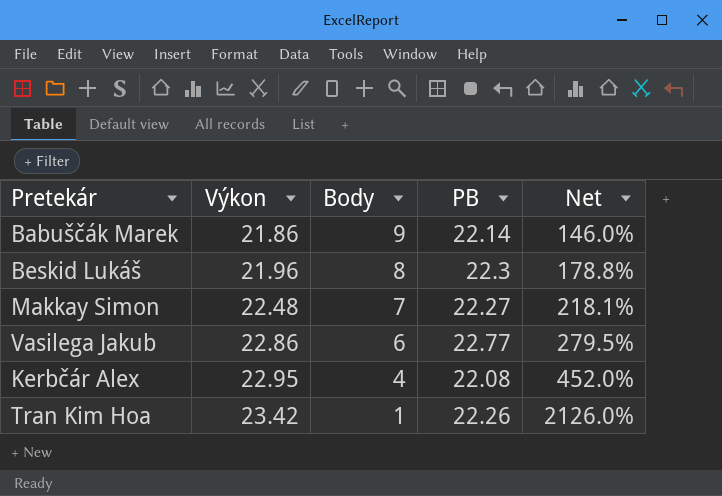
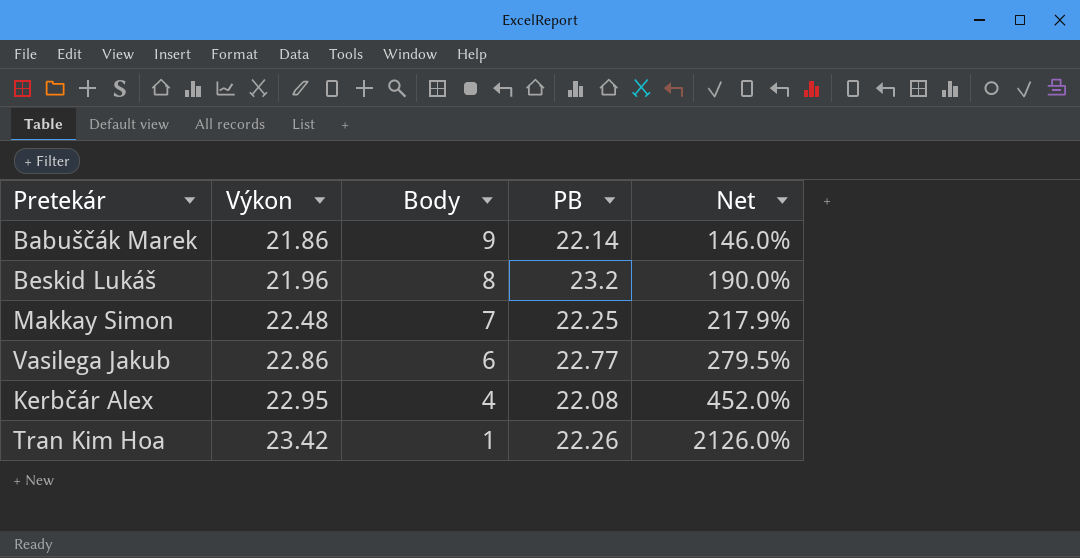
Beskid Lukáš | PB: 22.3 -> 23.2
Beskid Lukáš | Net: 178.8% -> 190.0%
Makkay Simon | PB: 22.27 -> 22.25
Makkay Simon | Net: 218.1% -> 217.9%

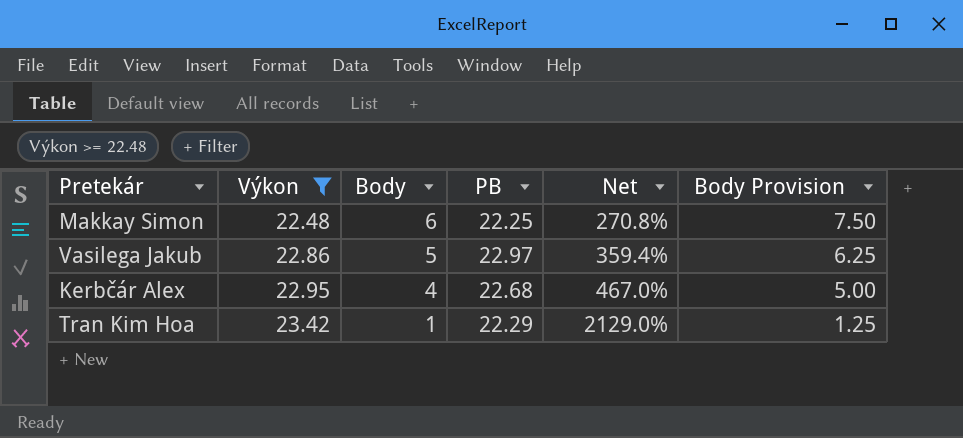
filter: none -> Výkon >= 22.48
column Body Provision | formula: none -> [Body] * 1.25
Makkay Simon | Body: 7 -> 6
Makkay Simon | Net: 217.9% -> 270.8%
Vasilega Jakub | Body: 6 -> 5
Vasilega Jakub | PB: 22.77 -> 22.97
Vasilega Jakub | Net: 279.5% -> 359.4%
Kerbčár Alex | PB: 22.08 -> 22.68
Kerbčár Alex | Net: 452.0% -> 467.0%
Tran Kim Hoa | PB: 22.26 -> 22.29
Tran Kim Hoa | Net: 2126.0% -> 2129.0%

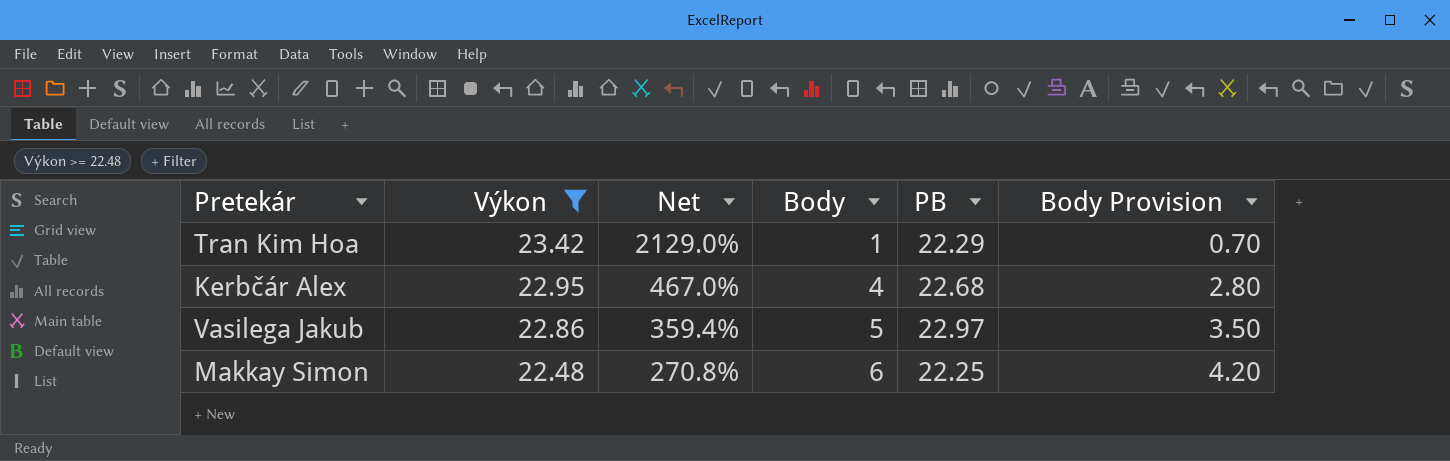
row order: Výkon ascending -> Výkon descending
column Net | position: 5 -> 3
column Body Provision | formula: [Body] * 1.25 -> [Body] * 0.7

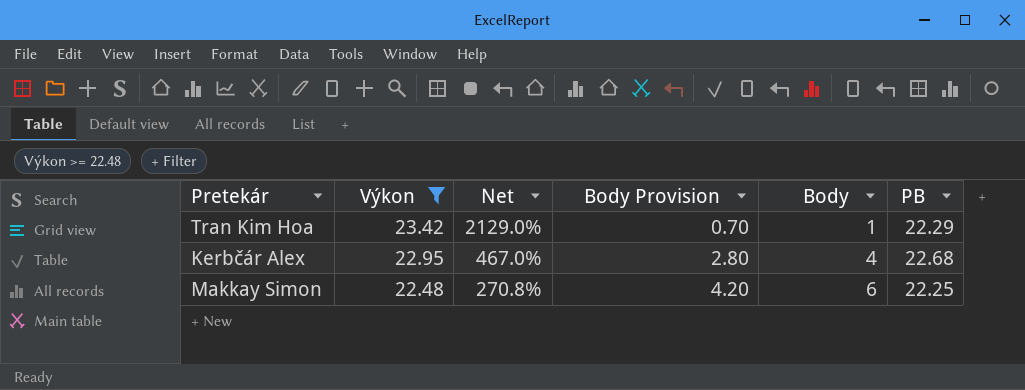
column Body Provision | position: 6 -> 4
row Vasilega Jakub: 22.86 | 359.4% | 5 | 22.97 | 3.50 -> none

